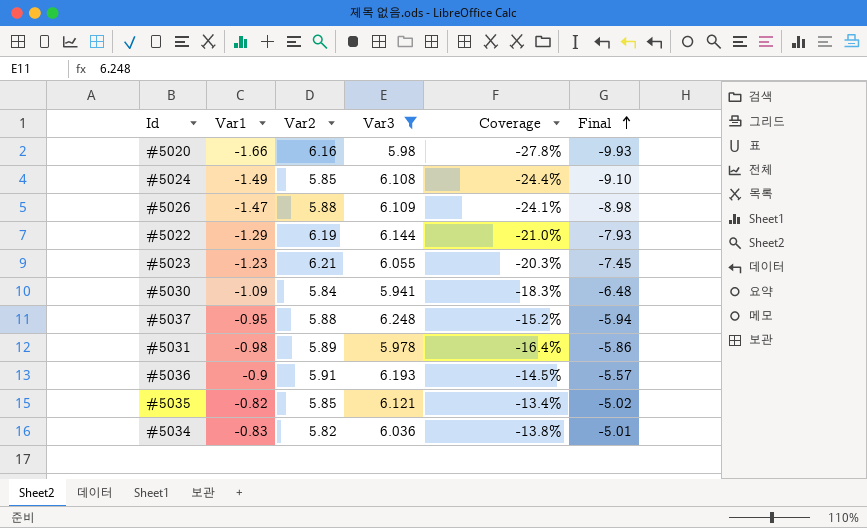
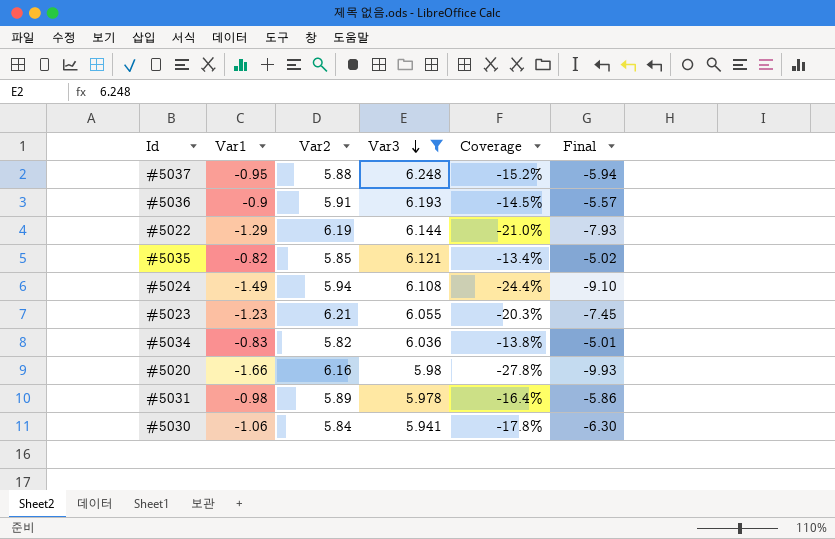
row order: Final ascending -> Var3 descending
row #5026: -1.47 | 5.88 | 6.109 | -24.1% | -8.98 -> none
#5024 | Var2: 5.85 -> 5.94
#5030 | Var1: -1.09 -> -1.06
#5030 | Coverage: -18.3% -> -17.8%
#5030 | Final: -6.48 -> -6.30

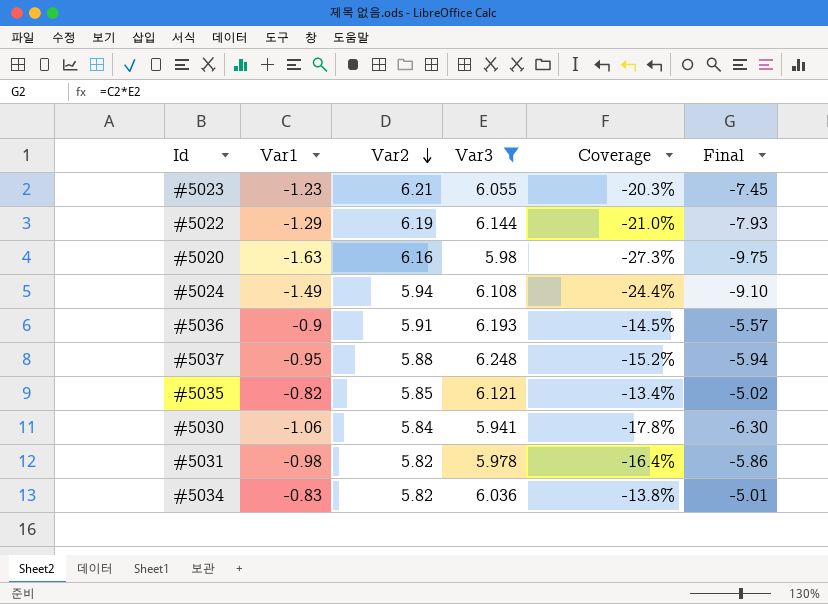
row order: Var3 descending -> Var2 descending
#5020 | Var1: -1.66 -> -1.63
#5020 | Coverage: -27.8% -> -27.3%
#5020 | Final: -9.93 -> -9.75
#5031 | Var2: 5.89 -> 5.82

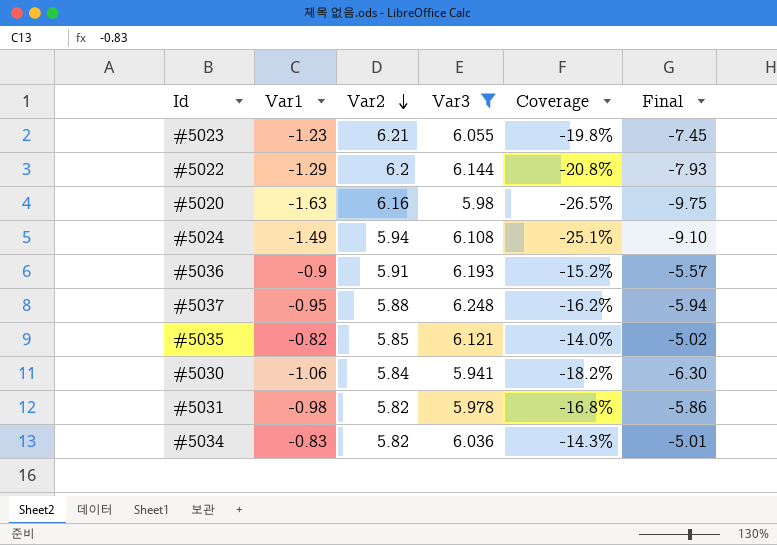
column Coverage | formula: [Var1] / [Var3] -> [Var1] / [Var2]
#5022 | Var2: 6.19 -> 6.2

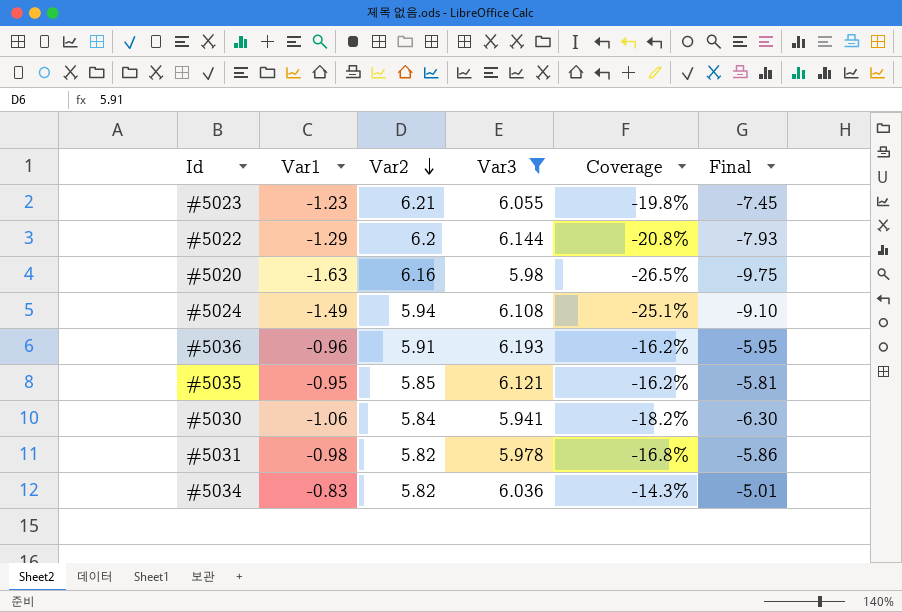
row #5037: -0.95 | 5.88 | 6.248 | -16.2% | -5.94 -> none
#5036 | Var1: -0.9 -> -0.96
#5036 | Coverage: -15.2% -> -16.2%
#5036 | Final: -5.57 -> -5.95
#5035 | Var1: -0.82 -> -0.95
#5035 | Coverage: -14.0% -> -16.2%
#5035 | Final: -5.02 -> -5.81

